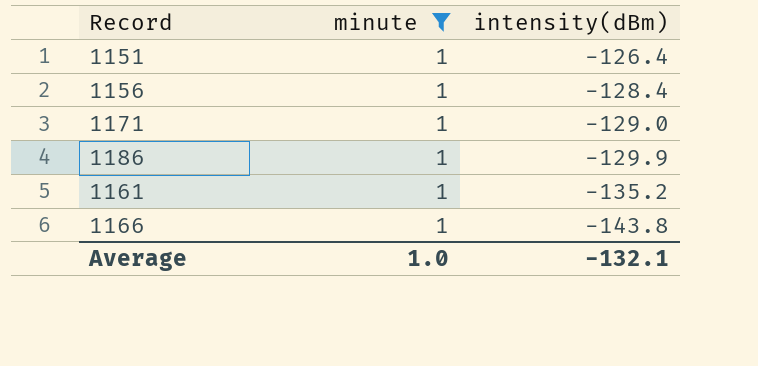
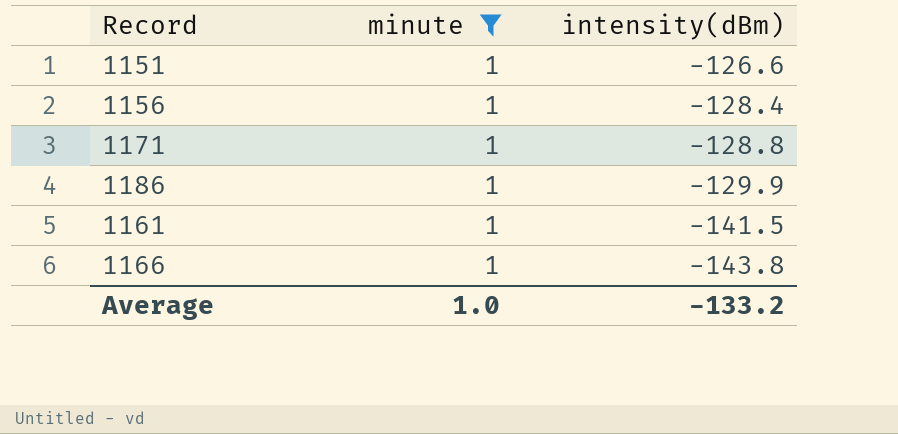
1151 | intensity(dBm): -126.4 -> -126.6
1171 | intensity(dBm): -129.0 -> -128.8
1161 | intensity(dBm): -135.2 -> -141.5
Average | intensity(dBm): -132.1 -> -133.2

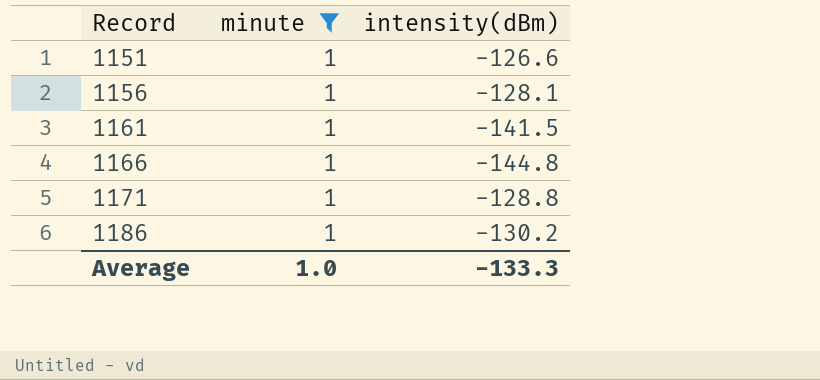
row order: intensity(dBm) descending -> Record ascending
1156 | intensity(dBm): -128.4 -> -128.1
1166 | intensity(dBm): -143.8 -> -144.8
1186 | intensity(dBm): -129.9 -> -130.2
Average | intensity(dBm): -133.2 -> -133.3

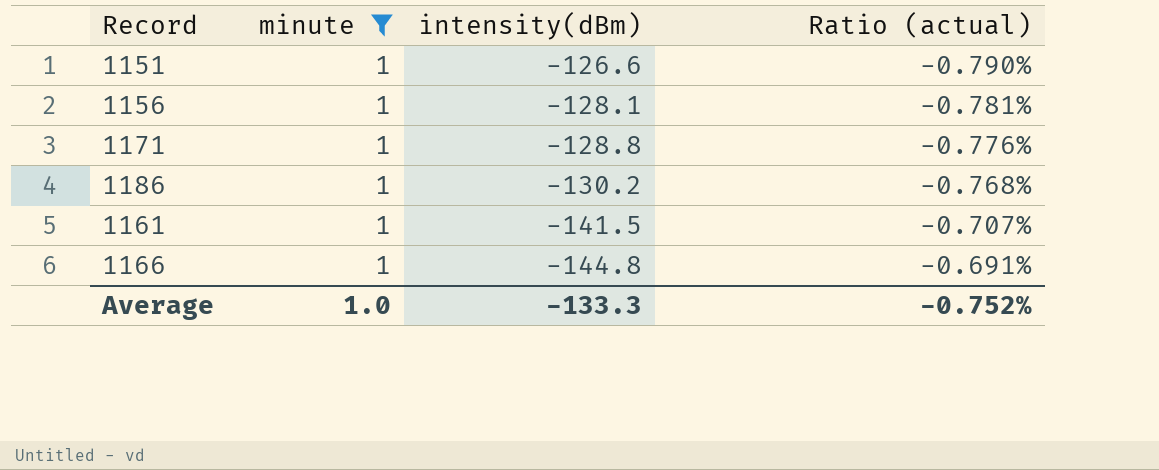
row order: Record ascending -> intensity(dBm) descending
column Ratio (actual) | formula: none -> [minute] / [intensity(dBm)]

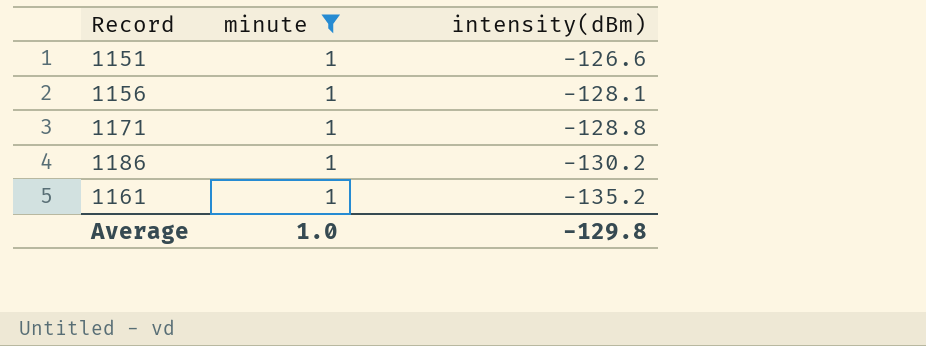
column Ratio (actual) | formula: [minute] / [intensity(dBm)] -> none
row 1166: 1 | -144.8 | -0.691% -> none
1161 | intensity(dBm): -141.5 -> -135.2
Average | intensity(dBm): -133.3 -> -129.8

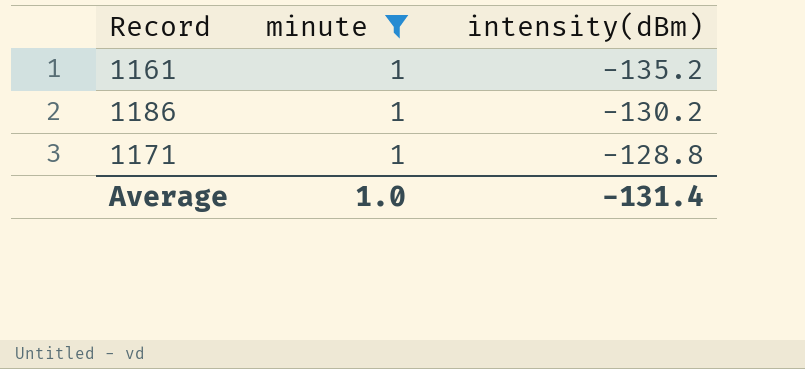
row order: intensity(dBm) descending -> intensity(dBm) ascending
row 1151: 1 | -126.6 -> none
row 1156: 1 | -128.1 -> none
Average | intensity(dBm): -129.8 -> -131.4

